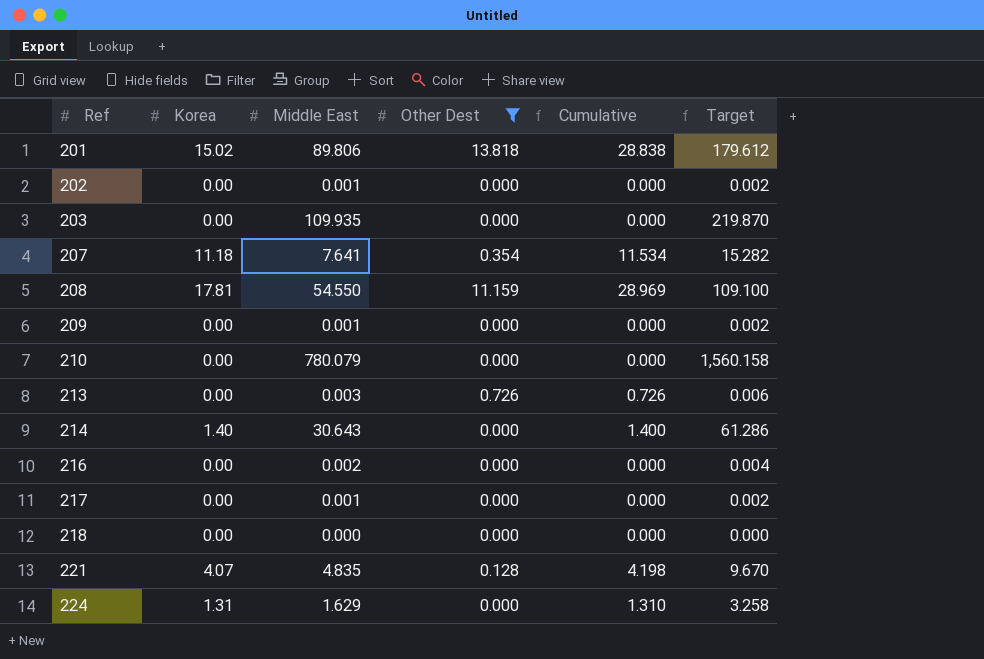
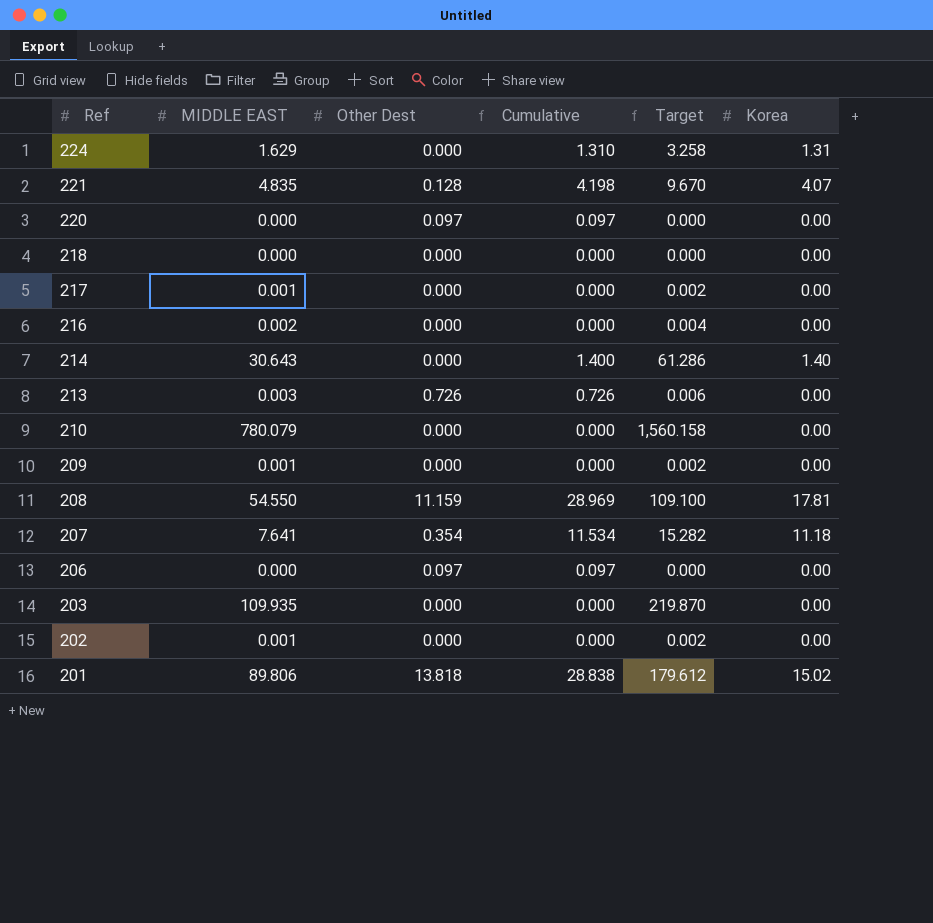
filter: Other Dest != 0.097 -> none
row order: Ref ascending -> Ref descending
column name: Middle East -> MIDDLE EAST
column Korea | position: 2 -> 6

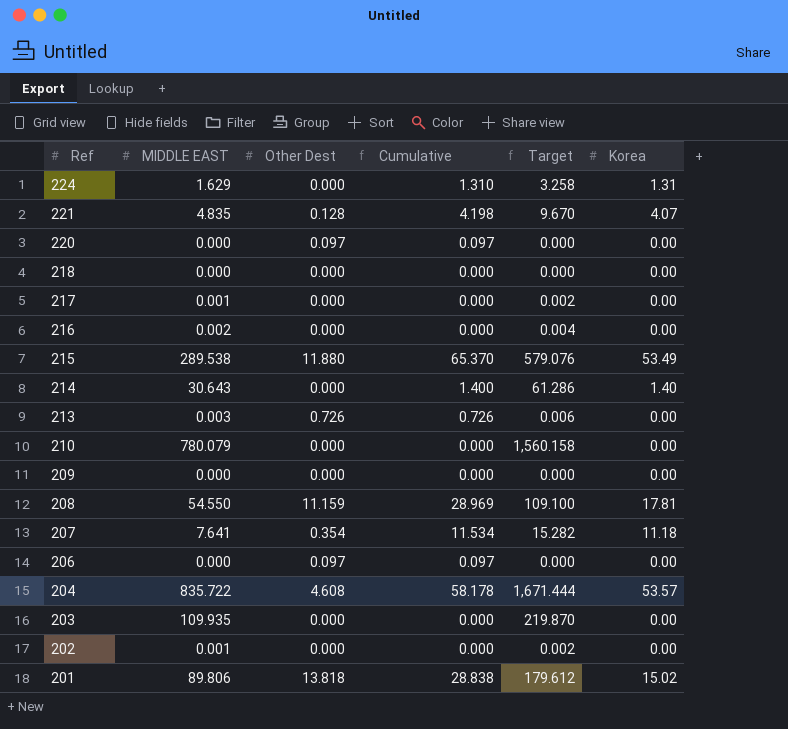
row 215: none -> 289.538 | 11.880 | 65.370 | 579.076 | 53.49
209 | MIDDLE EAST: 0.001 -> 0.000
209 | Target: 0.002 -> 0.000
row 204: none -> 835.722 | 4.608 | 58.178 | 1,671.444 | 53.57

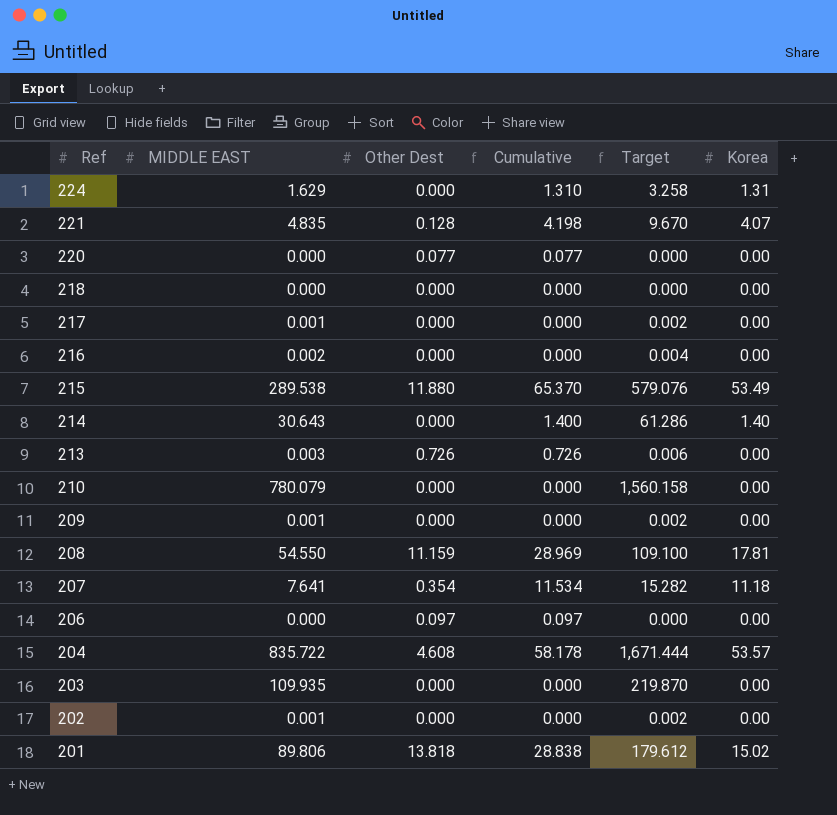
220 | Other Dest: 0.097 -> 0.077
220 | Cumulative: 0.097 -> 0.077
209 | MIDDLE EAST: 0.000 -> 0.001
209 | Target: 0.000 -> 0.002

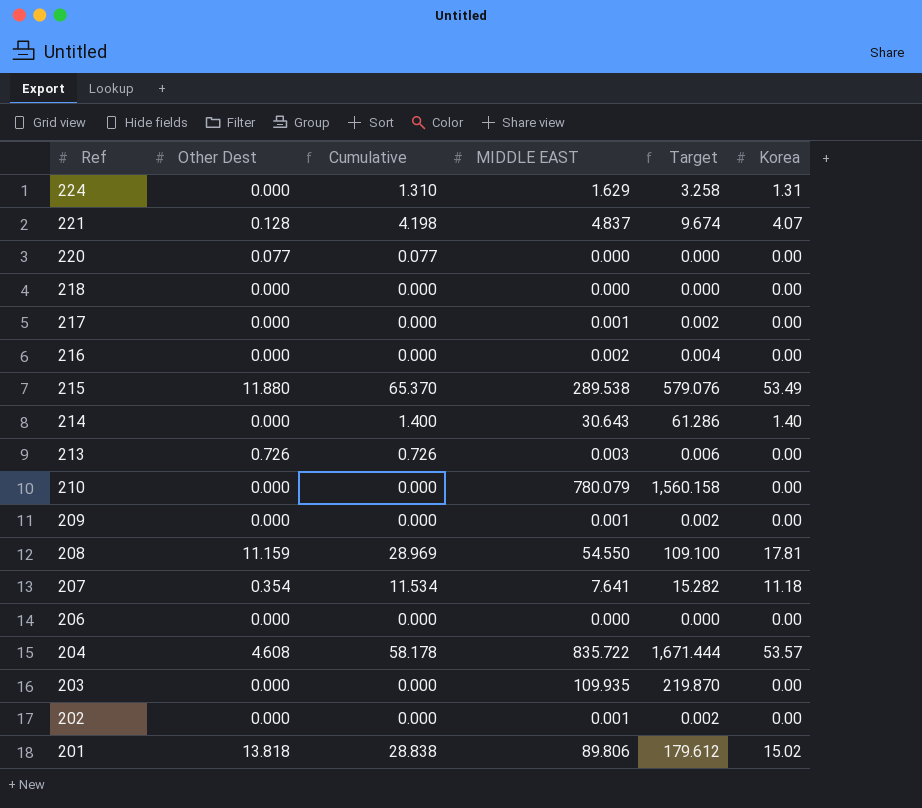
column MIDDLE EAST | position: 2 -> 4
221 | MIDDLE EAST: 4.835 -> 4.837
221 | Target: 9.670 -> 9.674
206 | Other Dest: 0.097 -> 0.000
206 | Cumulative: 0.097 -> 0.000

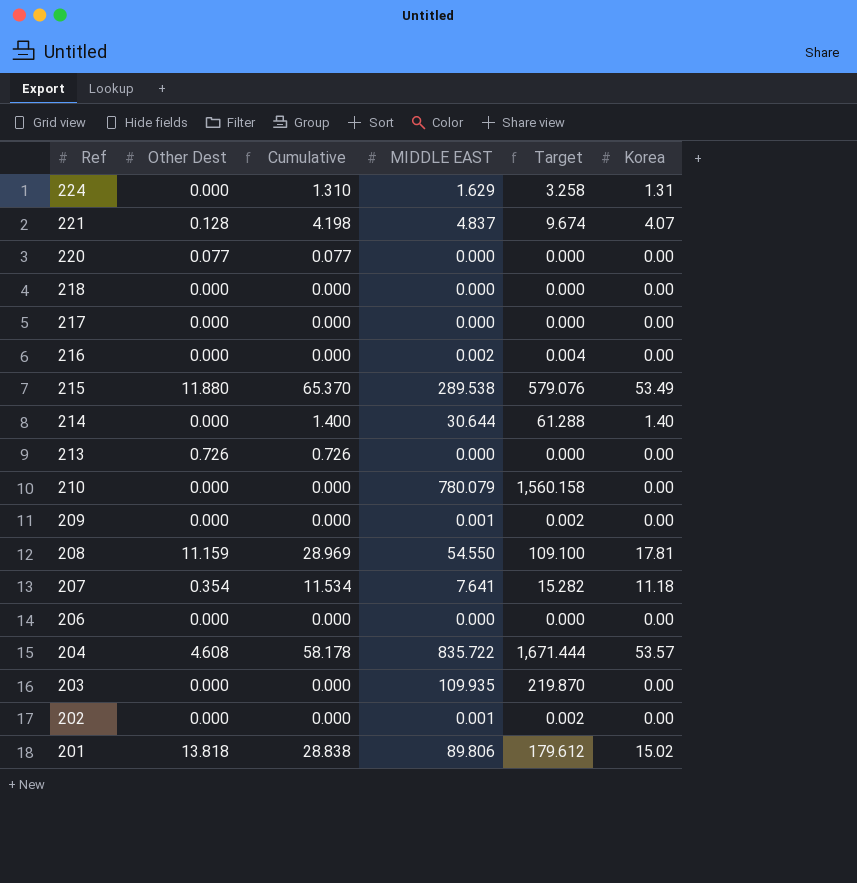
217 | MIDDLE EAST: 0.001 -> 0.000
217 | Target: 0.002 -> 0.000
214 | MIDDLE EAST: 30.643 -> 30.644
214 | Target: 61.286 -> 61.288
213 | MIDDLE EAST: 0.003 -> 0.000
213 | Target: 0.006 -> 0.000

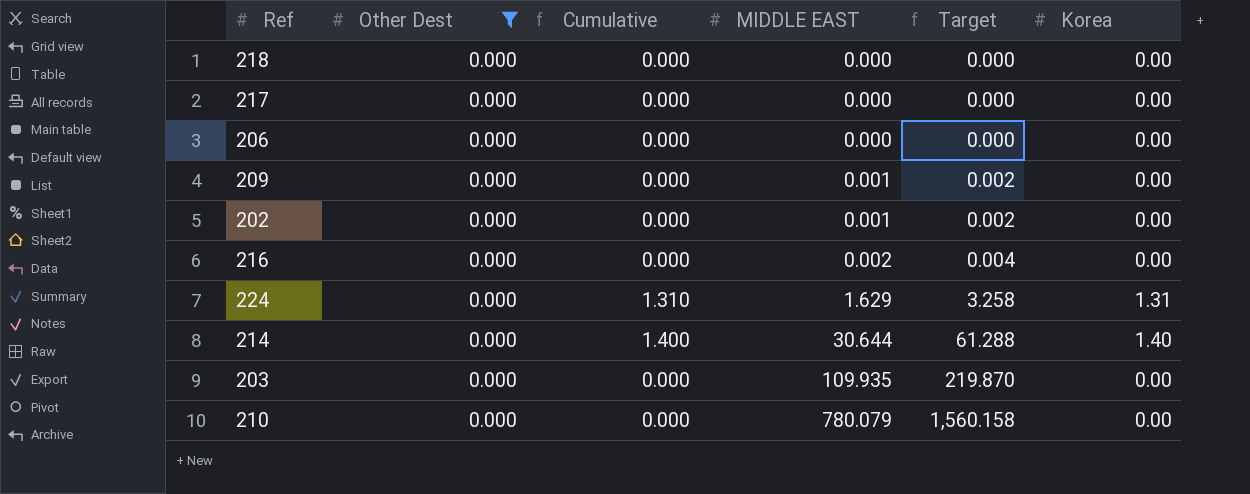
filter: none -> Other Dest = 0.000
row order: Ref descending -> MIDDLE EAST ascending

